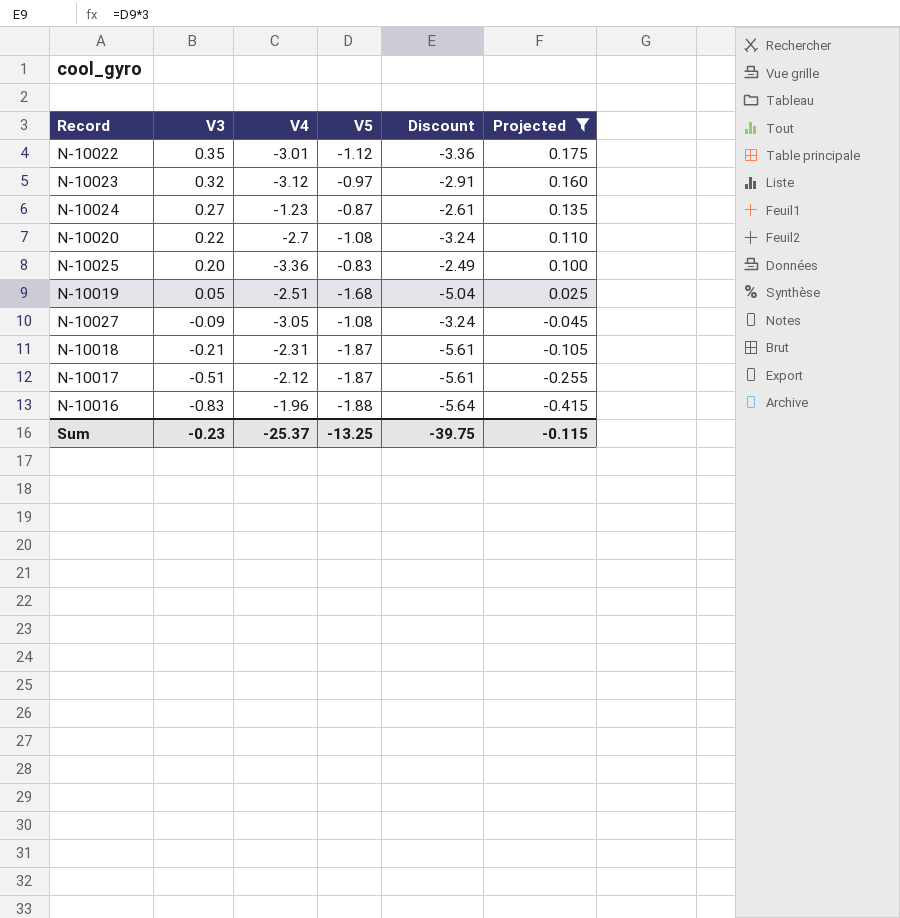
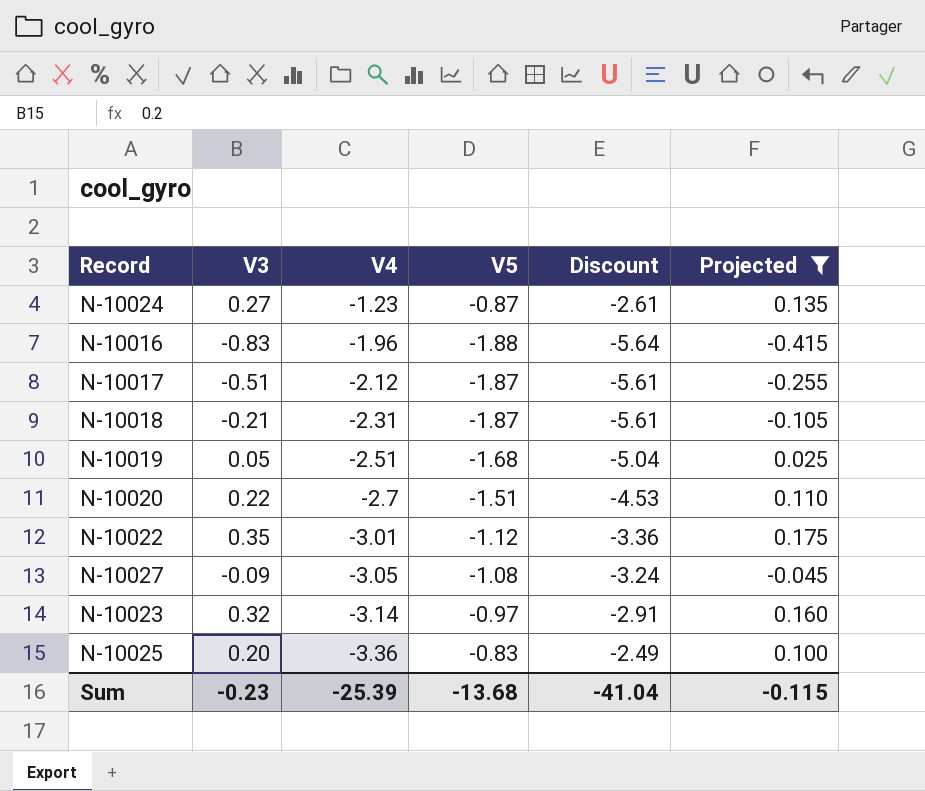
row order: V3 descending -> V4 descending
N-10020 | V5: -1.08 -> -1.51
N-10020 | Discount: -3.24 -> -4.53
N-10023 | V4: -3.12 -> -3.14
Sum | V4: -25.37 -> -25.39
Sum | V5: -13.25 -> -13.68
Sum | Discount: -39.75 -> -41.04

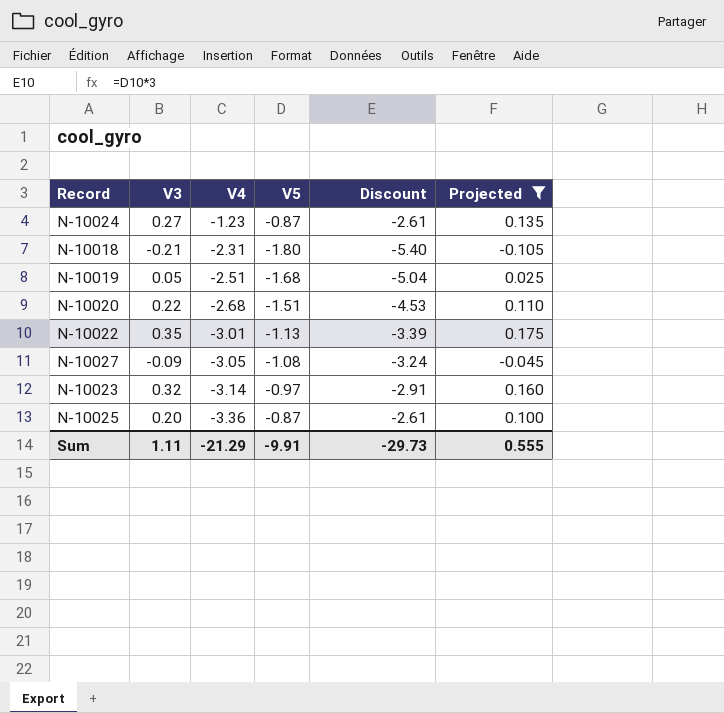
row N-10016: -0.83 | -1.96 | -1.88 | -5.64 | -0.415 -> none
row N-10017: -0.51 | -2.12 | -1.87 | -5.61 | -0.255 -> none
N-10018 | V5: -1.87 -> -1.80
N-10018 | Discount: -5.61 -> -5.40
N-10020 | V4: -2.7 -> -2.68
N-10022 | V5: -1.12 -> -1.13
N-10022 | Discount: -3.36 -> -3.39
N-10025 | V5: -0.83 -> -0.87
N-10025 | Discount: -2.49 -> -2.61
Sum | V3: -0.23 -> 1.11
Sum | V4: -25.39 -> -21.29
Sum | V5: -13.68 -> -9.91
Sum | Discount: -41.04 -> -29.73
Sum | Projected: -0.115 -> 0.555

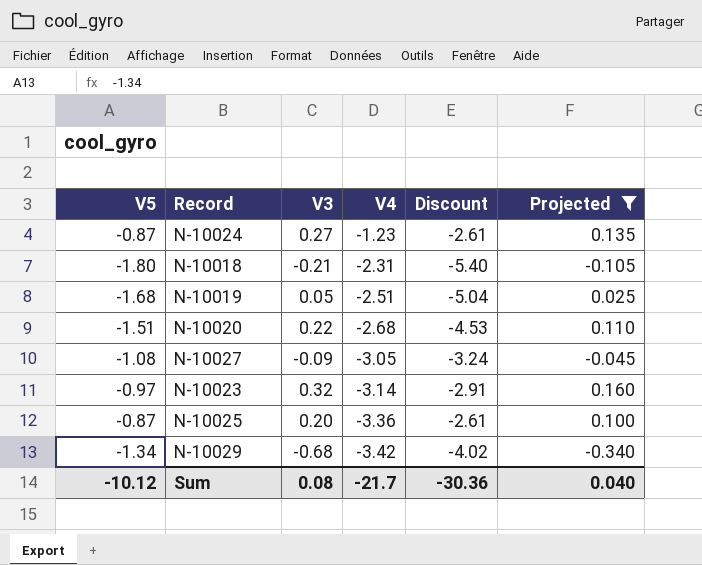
column V5 | position: 4 -> 1
row N-10022: 0.35 | -3.01 | -1.13 | -3.39 | 0.175 -> none
row N-10029: none -> -1.34 | -0.68 | -3.42 | -4.02 | -0.340
Sum | V5: -9.91 -> -10.12
Sum | V3: 1.11 -> 0.08
Sum | V4: -21.29 -> -21.7
Sum | Discount: -29.73 -> -30.36
Sum | Projected: 0.555 -> 0.040

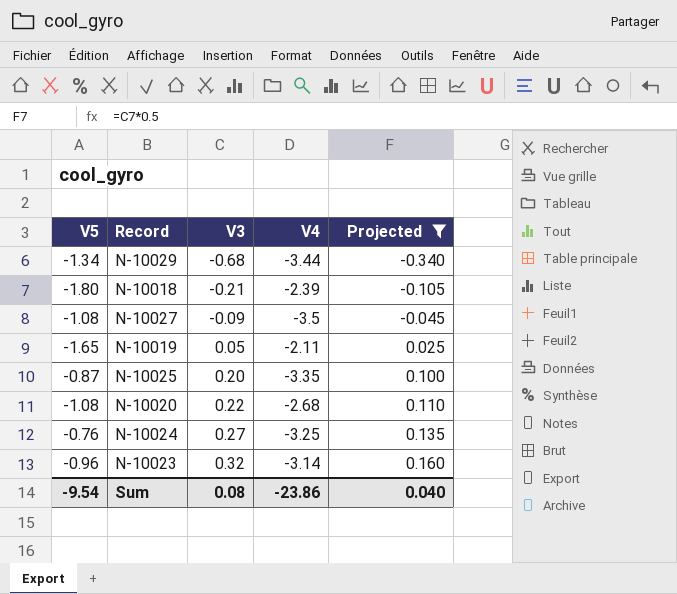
row order: V4 descending -> V3 ascending
column Discount | formula: [V5] * 3 -> none
N-10029 | V4: -3.42 -> -3.44
N-10018 | V4: -2.31 -> -2.39
N-10027 | V4: -3.05 -> -3.5
N-10019 | V5: -1.68 -> -1.65
N-10019 | V4: -2.51 -> -2.11
N-10025 | V4: -3.36 -> -3.35
N-10020 | V5: -1.51 -> -1.08
N-10024 | V5: -0.87 -> -0.76
N-10024 | V4: -1.23 -> -3.25
N-10023 | V5: -0.97 -> -0.96
Sum | V5: -10.12 -> -9.54
Sum | V4: -21.7 -> -23.86

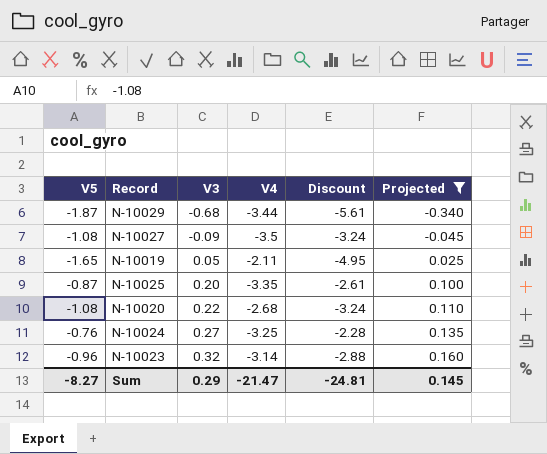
column Discount | formula: none -> [V5] * 3
row N-10018: -1.80 | -0.21 | -2.39 | -0.105 -> none
N-10029 | V5: -1.34 -> -1.87
Sum | V5: -9.54 -> -8.27
Sum | V3: 0.08 -> 0.29
Sum | V4: -23.86 -> -21.47
Sum | Projected: 0.040 -> 0.145

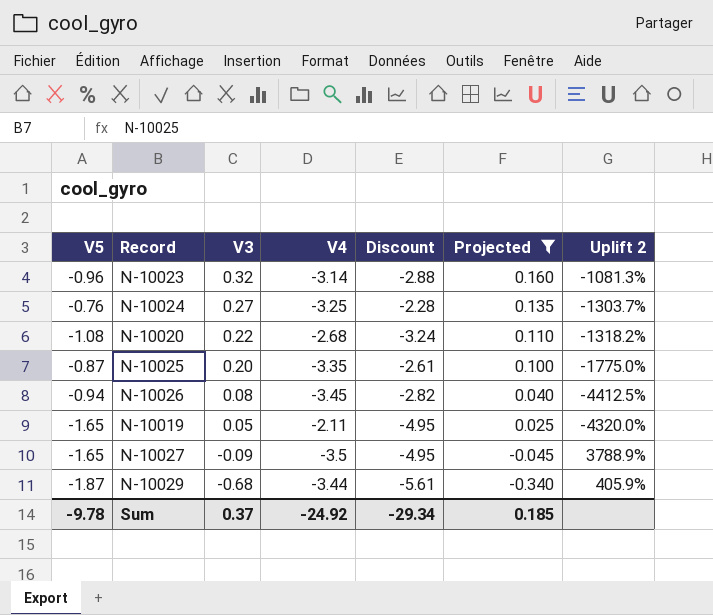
row order: V3 ascending -> V3 descending
column Uplift 2 | formula: none -> ([V4] - [V3]) / [V3]
row N-10026: none -> -0.94 | 0.08 | -3.45 | -2.82 | 0.040 | -4412.5%
N-10027 | V5: -1.08 -> -1.65
N-10027 | Discount: -3.24 -> -4.95
Sum | V5: -8.27 -> -9.78
Sum | V3: 0.29 -> 0.37
Sum | V4: -21.47 -> -24.92
Sum | Discount: -24.81 -> -29.34
Sum | Projected: 0.145 -> 0.185

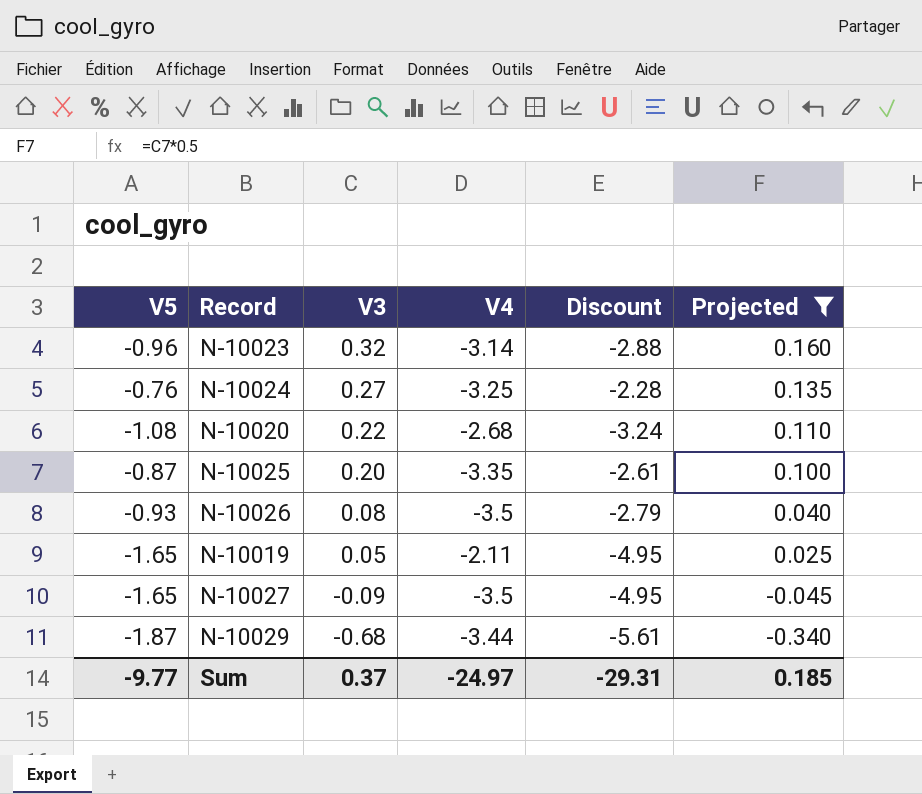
column Uplift 2 | formula: ([V4] - [V3]) / [V3] -> none
N-10026 | V5: -0.94 -> -0.93
N-10026 | V4: -3.45 -> -3.5
N-10026 | Discount: -2.82 -> -2.79
Sum | V5: -9.78 -> -9.77
Sum | V4: -24.92 -> -24.97
Sum | Discount: -29.34 -> -29.31

